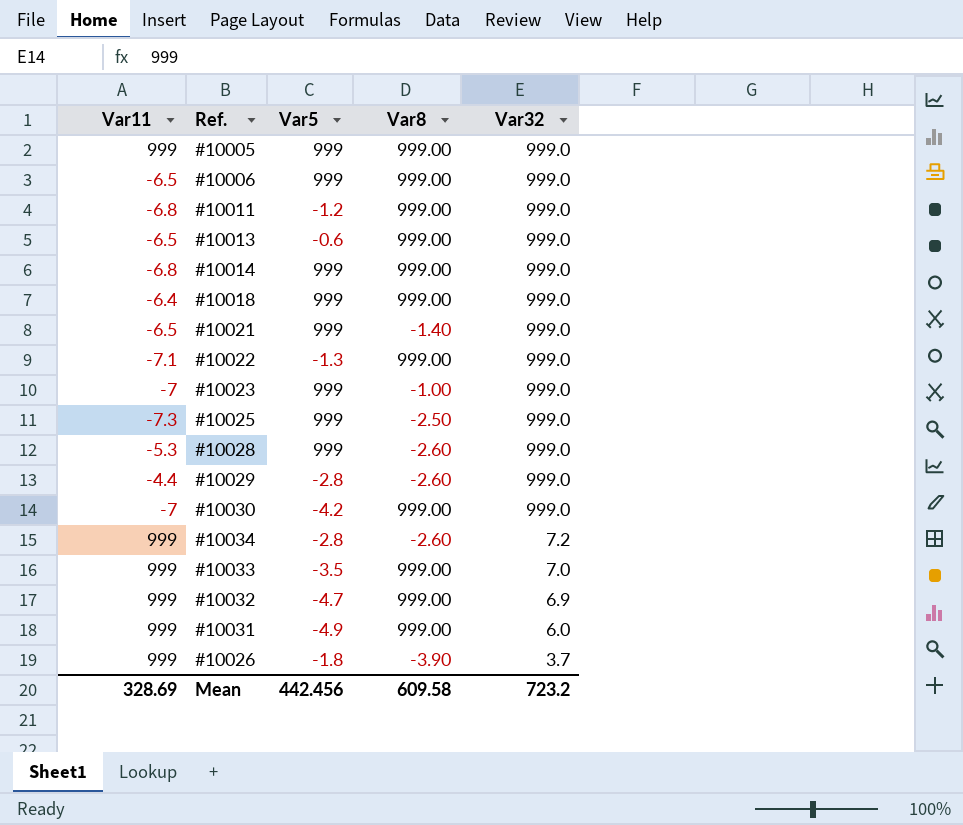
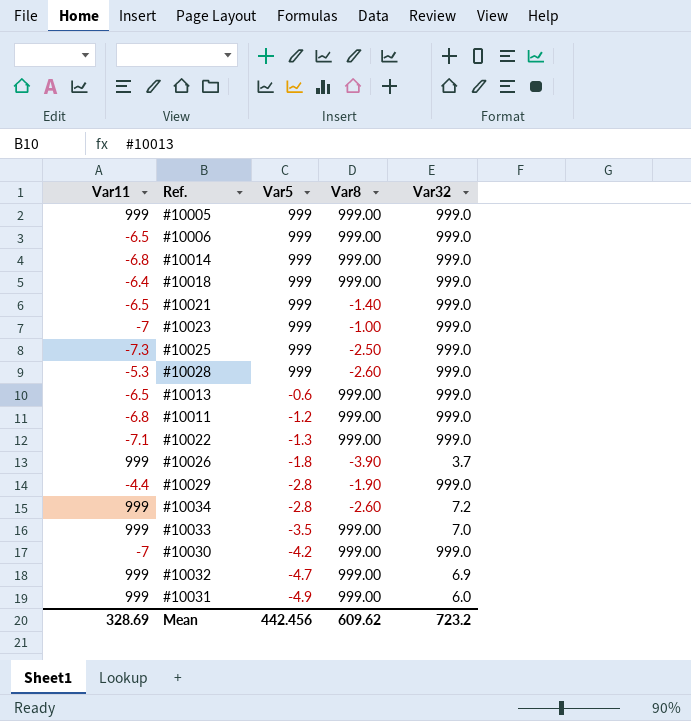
row order: Var32 descending -> Var5 descending
#10029 | Var8: -2.60 -> -1.90
Mean | Var8: 609.58 -> 609.62

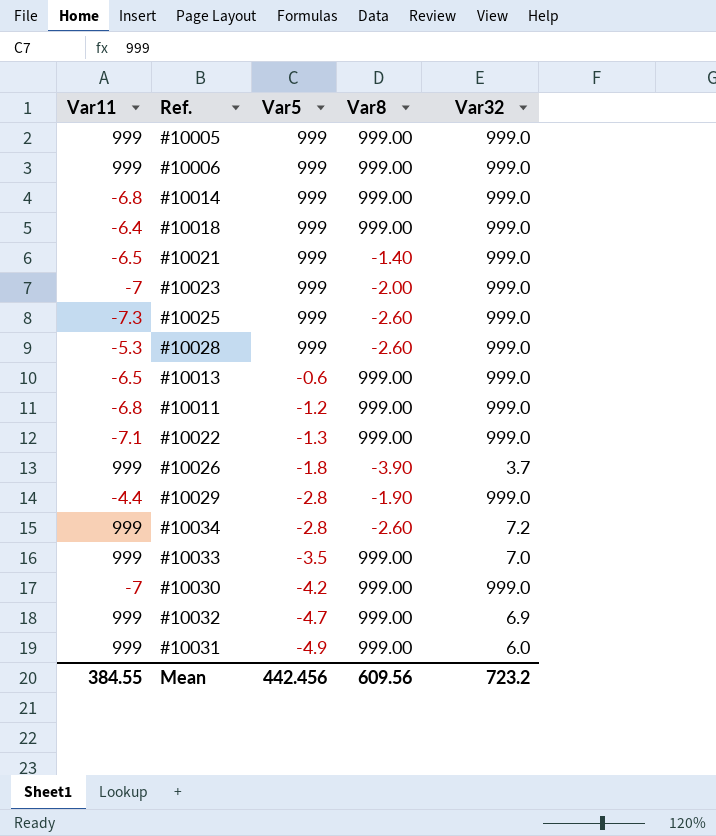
#10006 | Var11: -6.5 -> 999
#10023 | Var8: -1.00 -> -2.00
#10025 | Var8: -2.50 -> -2.60
Mean | Var11: 328.69 -> 384.55
Mean | Var8: 609.62 -> 609.56

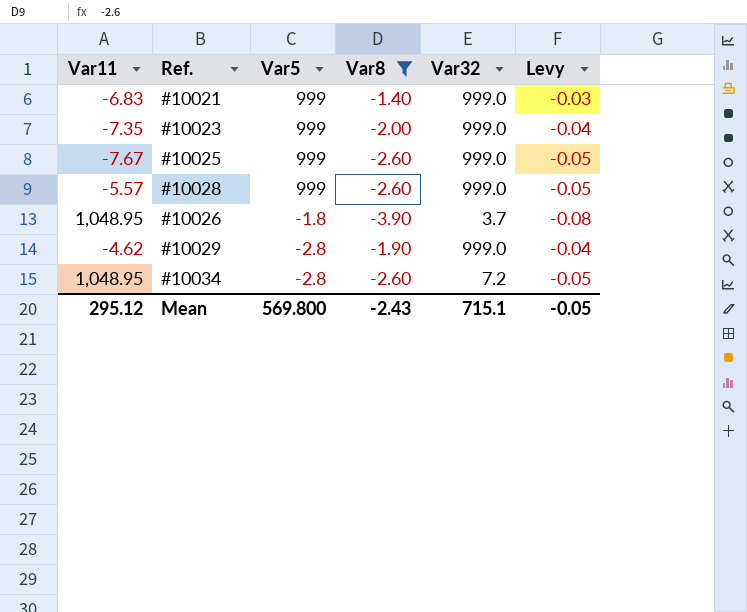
filter: none -> Var8 != 999.00
column Levy | formula: none -> [Var8] * 0.02
#10021 | Var11: -6.5 -> -6.83
#10023 | Var11: -7 -> -7.35
#10025 | Var11: -7.3 -> -7.67
#10028 | Var11: -5.3 -> -5.57
#10026 | Var11: 999 -> 1,048.95
#10029 | Var11: -4.4 -> -4.62
#10034 | Var11: 999 -> 1,048.95
Mean | Var11: 384.55 -> 295.12
Mean | Var5: 442.456 -> 569.800
Mean | Var8: 609.56 -> -2.43
Mean | Var32: 723.2 -> 715.1

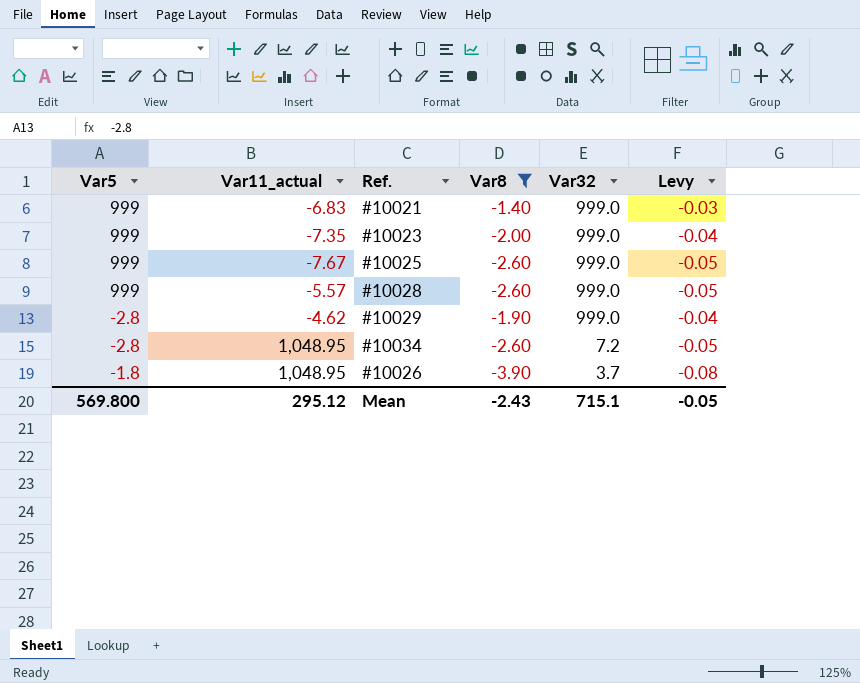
row order: Var5 descending -> Var32 descending
column Var5 | position: 3 -> 1
column name: Var11 -> Var11_actual

